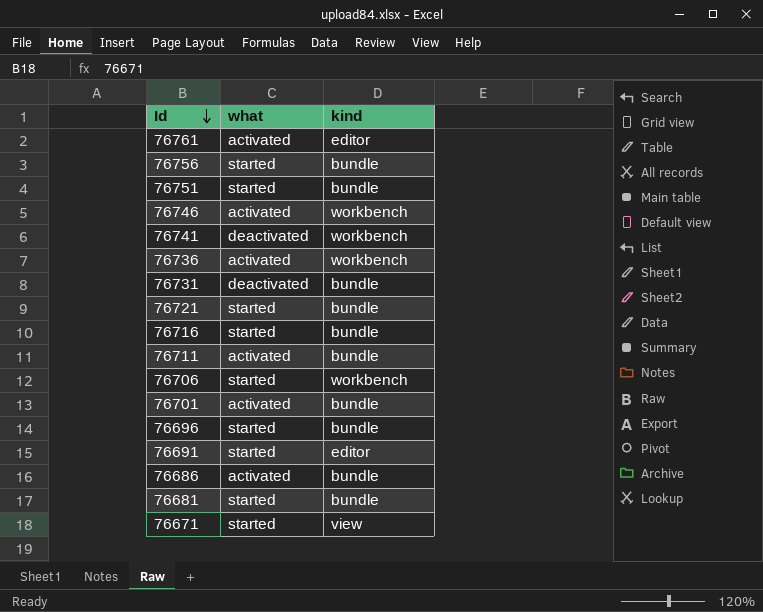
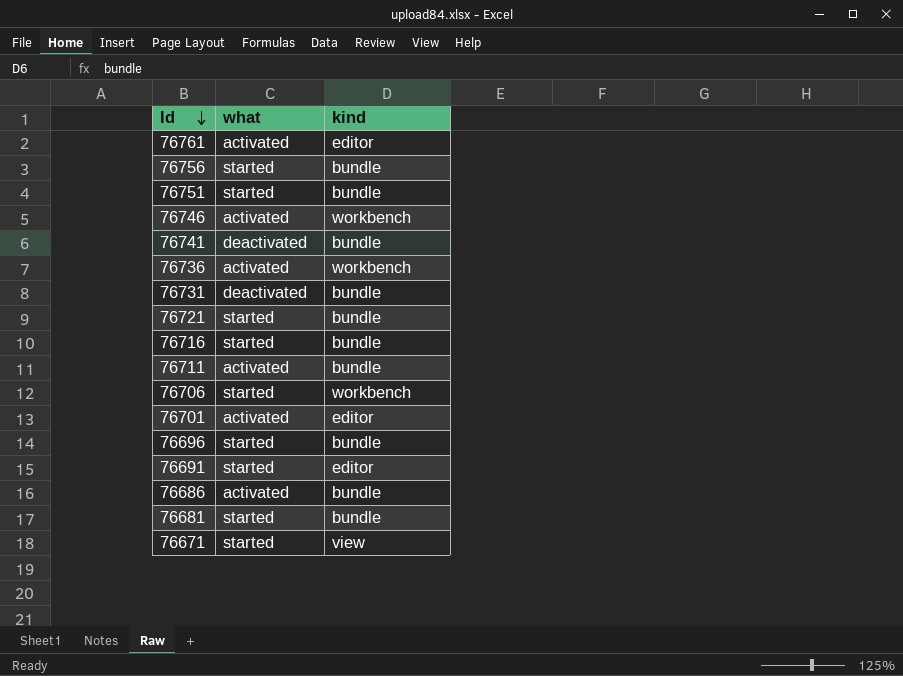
76741 | kind: workbench -> bundle
76701 | kind: bundle -> editor

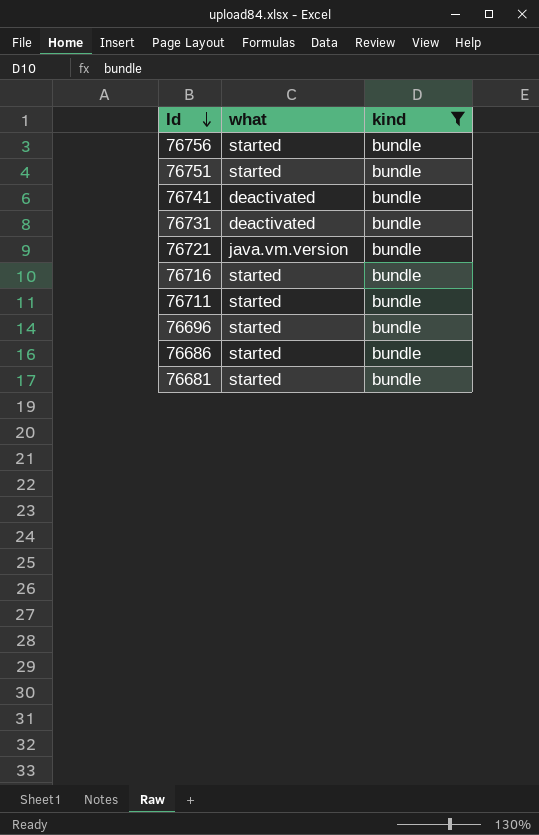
filter: none -> kind = bundle
76721 | what: started -> java.vm.version
76711 | what: activated -> started
76686 | what: activated -> started

